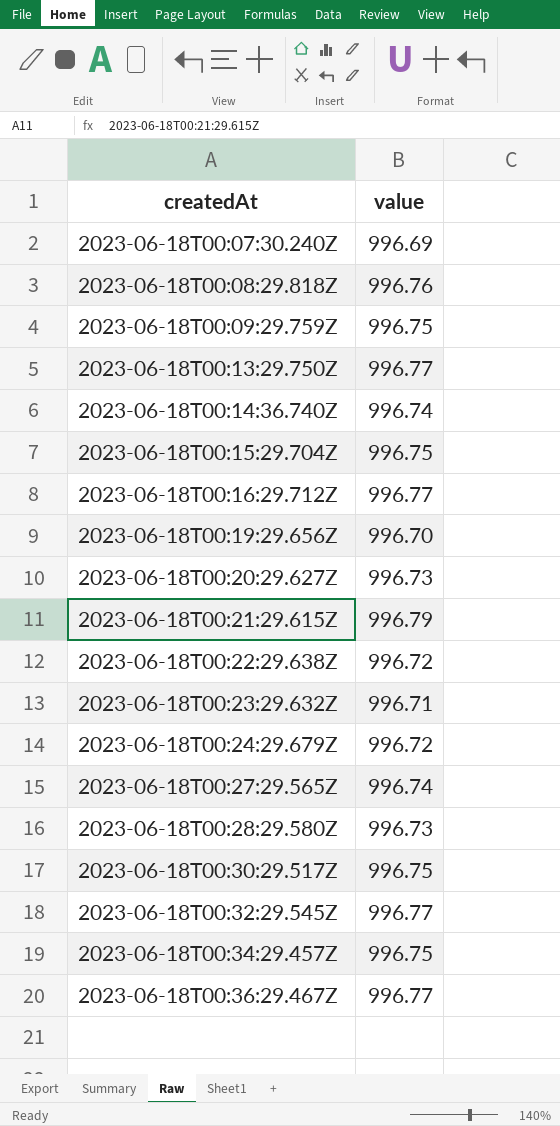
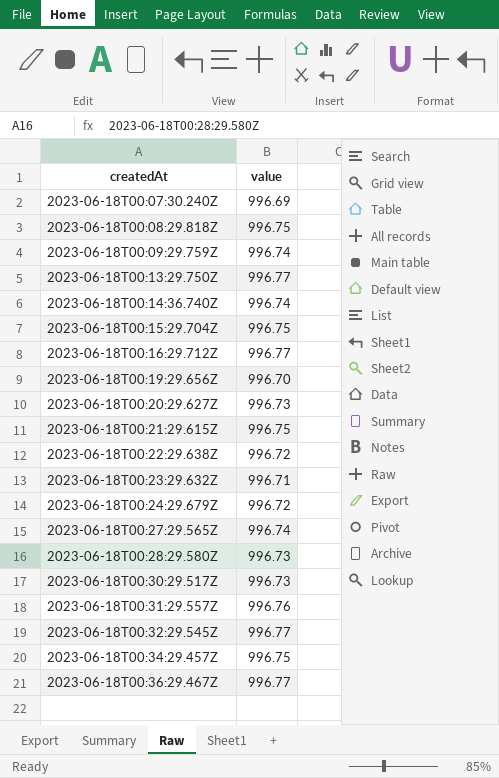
2023-06-18T00:08:29.818Z | value: 996.76 -> 996.75
2023-06-18T00:09:29.759Z | value: 996.75 -> 996.74
2023-06-18T00:21:29.615Z | value: 996.79 -> 996.75
2023-06-18T00:30:29.517Z | value: 996.75 -> 996.73
row 2023-06-18T00:31:29.557Z: none -> 996.76

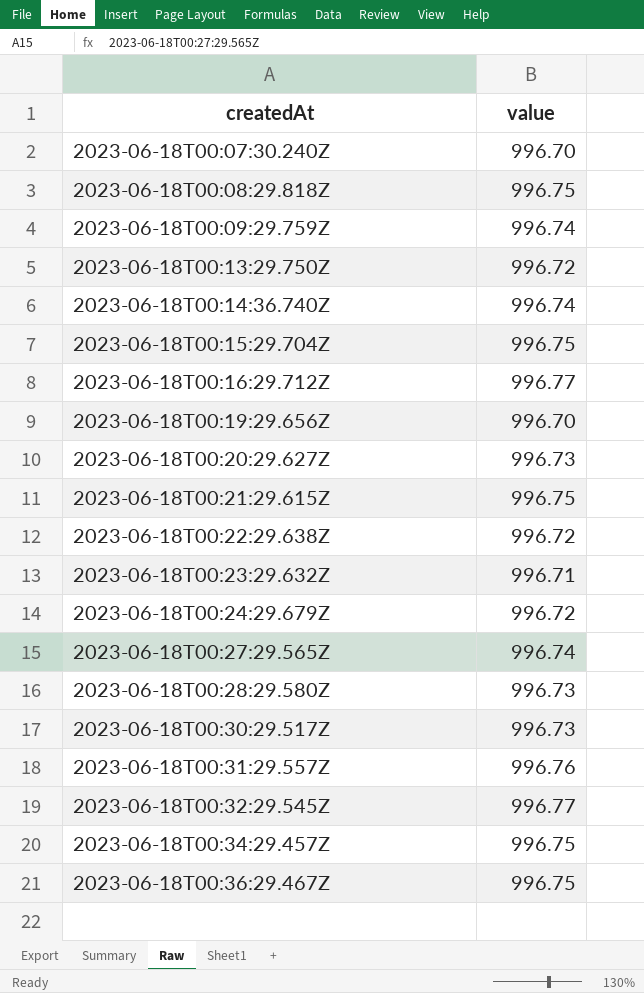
2023-06-18T00:07:30.240Z | value: 996.69 -> 996.70
2023-06-18T00:13:29.750Z | value: 996.77 -> 996.72
2023-06-18T00:36:29.467Z | value: 996.77 -> 996.75

